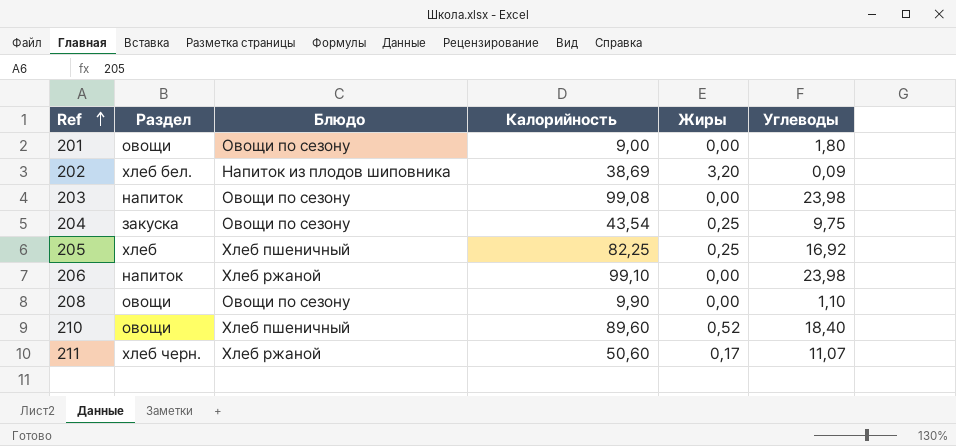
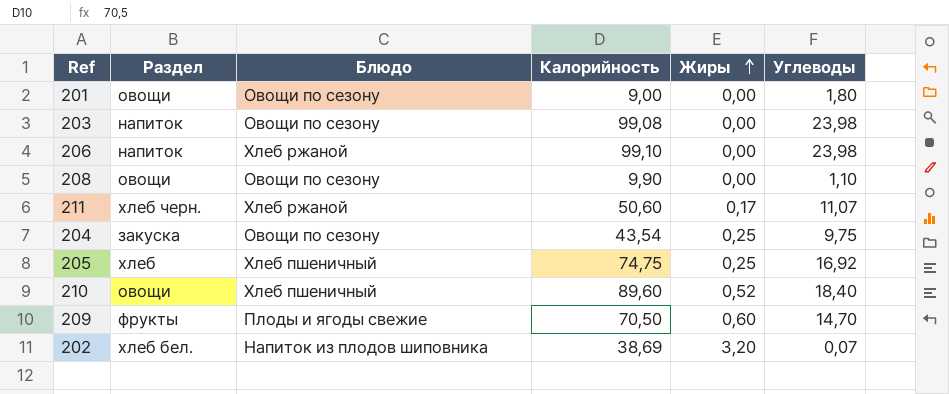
row order: Ref ascending -> Жиры ascending
205 | Калорийность: 82,25 -> 74,75
row 209: none -> фрукты | Плоды и ягоды свежие | 70,50 | 0,60 | 14,70
202 | Углеводы: 0,09 -> 0,07

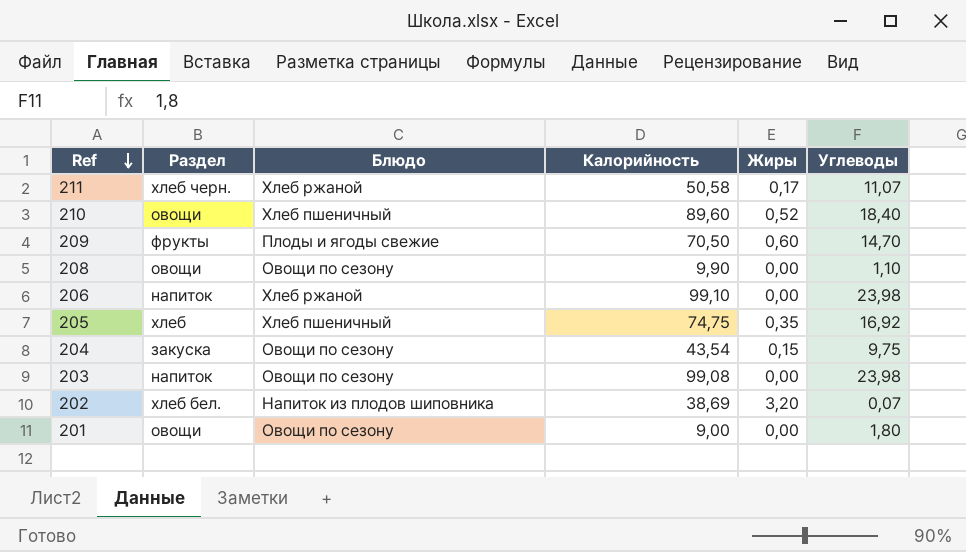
row order: Жиры ascending -> Ref descending
211 | Калорийность: 50,60 -> 50,58
205 | Жиры: 0,25 -> 0,35
204 | Жиры: 0,25 -> 0,15

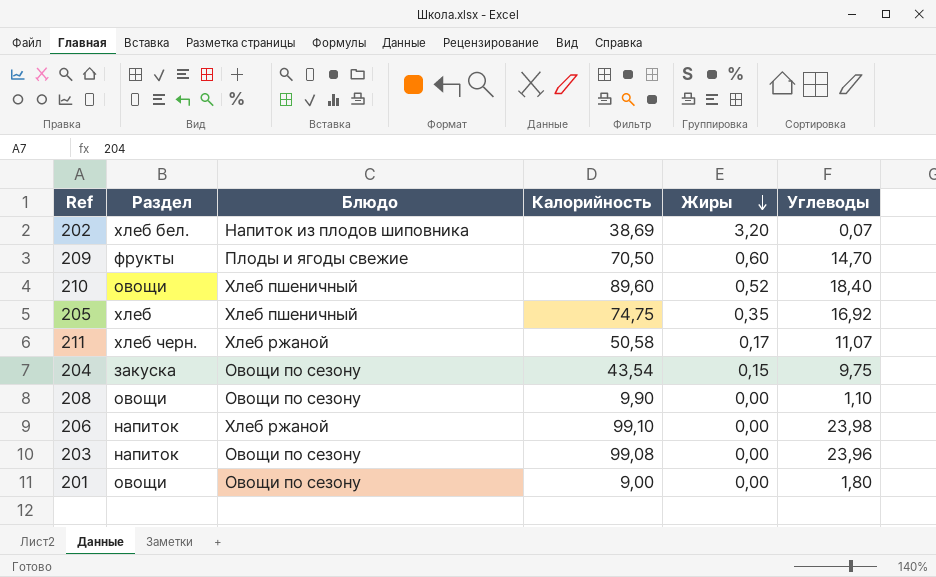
row order: Ref descending -> Жиры descending
203 | Углеводы: 23,98 -> 23,96

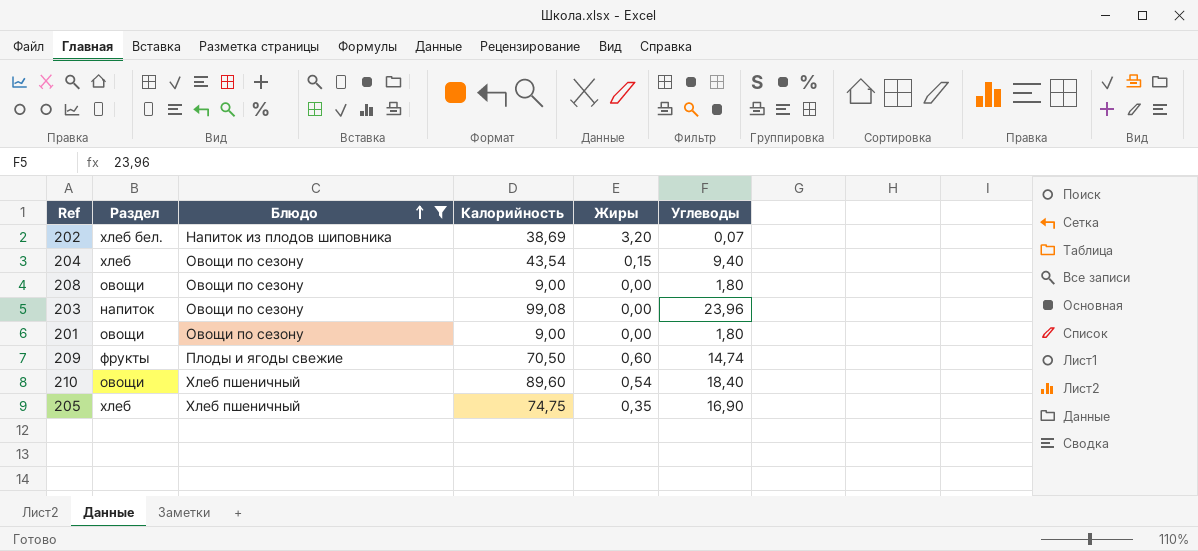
filter: none -> Блюдо != Хлеб ржаной
row order: Жиры descending -> Блюдо ascending
204 | Раздел: закуска -> хлеб
204 | Углеводы: 9,75 -> 9,40
208 | Калорийность: 9,90 -> 9,00
208 | Углеводы: 1,10 -> 1,80
209 | Углеводы: 14,70 -> 14,74
210 | Жиры: 0,52 -> 0,54
205 | Углеводы: 16,92 -> 16,90

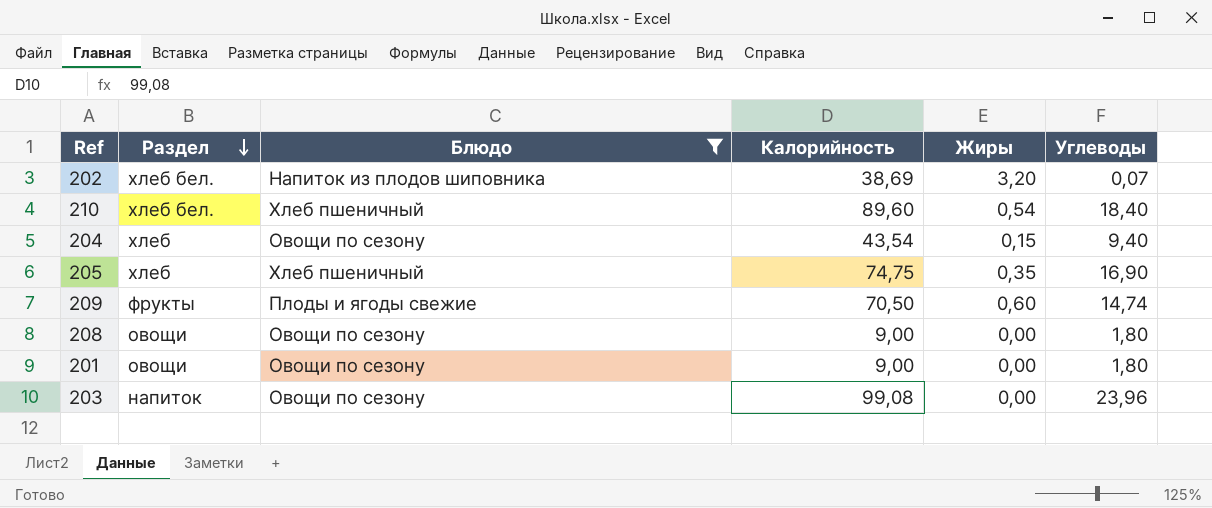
row order: Блюдо ascending -> Раздел descending
210 | Раздел: овощи -> хлеб бел.

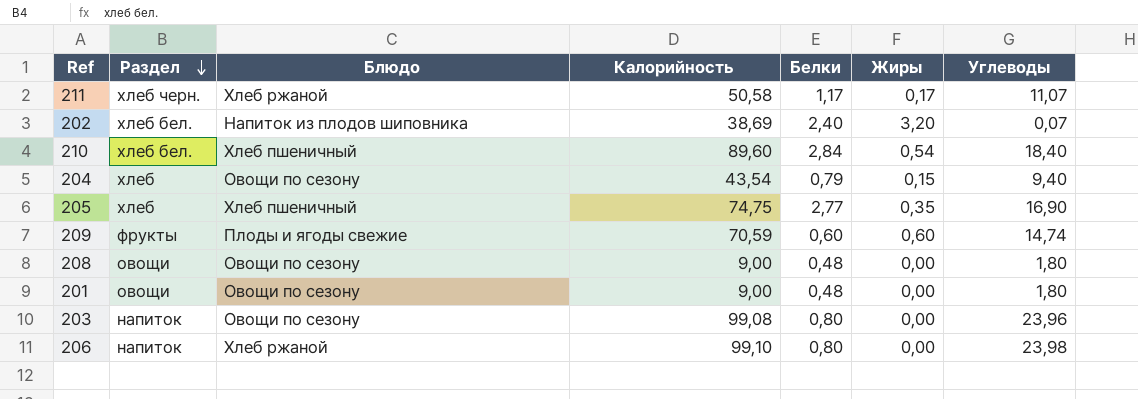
filter: Блюдо != Хлеб ржаной -> none
column Белки | position: none -> 5
209 | Калорийность: 70,50 -> 70,59

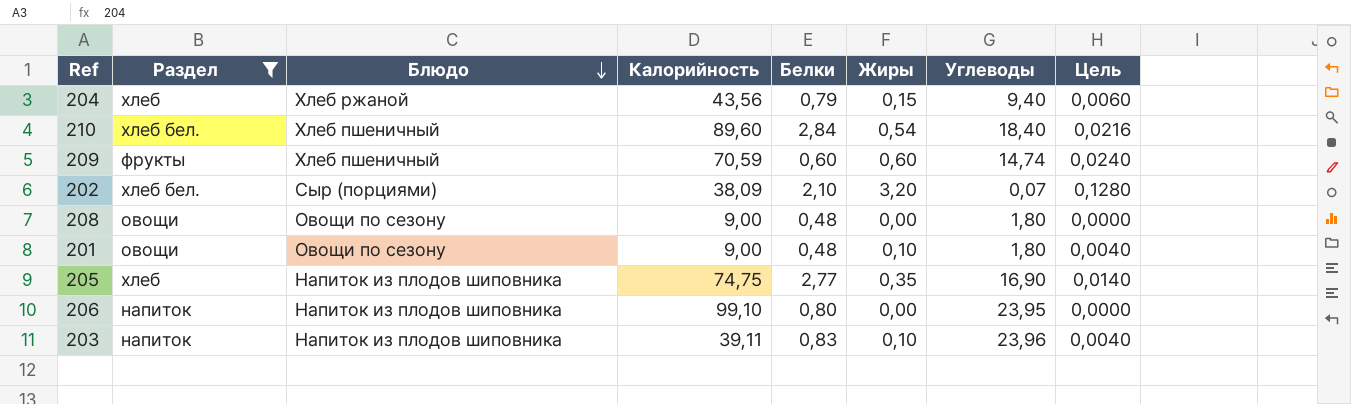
filter: none -> Раздел != хлеб черн.
row order: Раздел descending -> Блюдо descending
column Цель | formula: none -> [Жиры] * 0,04
204 | Блюдо: Овощи по сезону -> Хлеб ржаной
204 | Калорийность: 43,54 -> 43,56
209 | Блюдо: Плоды и ягоды свежие -> Хлеб пшеничный
202 | Блюдо: Напиток из плодов шиповника -> Сыр (порциями)
202 | Калорийность: 38,69 -> 38,09
202 | Белки: 2,40 -> 2,10
201 | Жиры: 0,00 -> 0,10
205 | Блюдо: Хлеб пшеничный -> Напиток из плодов шиповника
206 | Блюдо: Хлеб ржаной -> Напиток из плодов шиповника
206 | Углеводы: 23,98 -> 23,95
203 | Блюдо: Овощи по сезону -> Напиток из плодов шиповника
203 | Калорийность: 99,08 -> 39,11
203 | Белки: 0,80 -> 0,83
203 | Жиры: 0,00 -> 0,10

